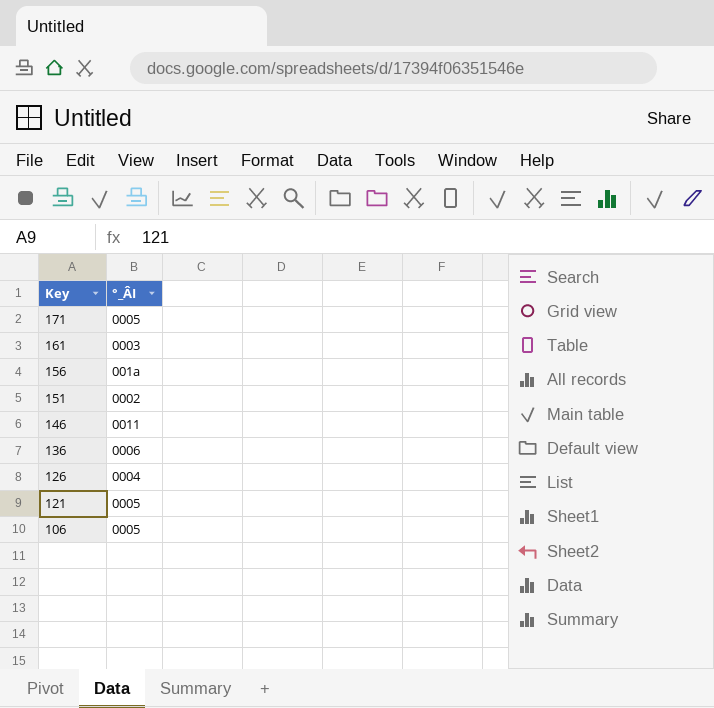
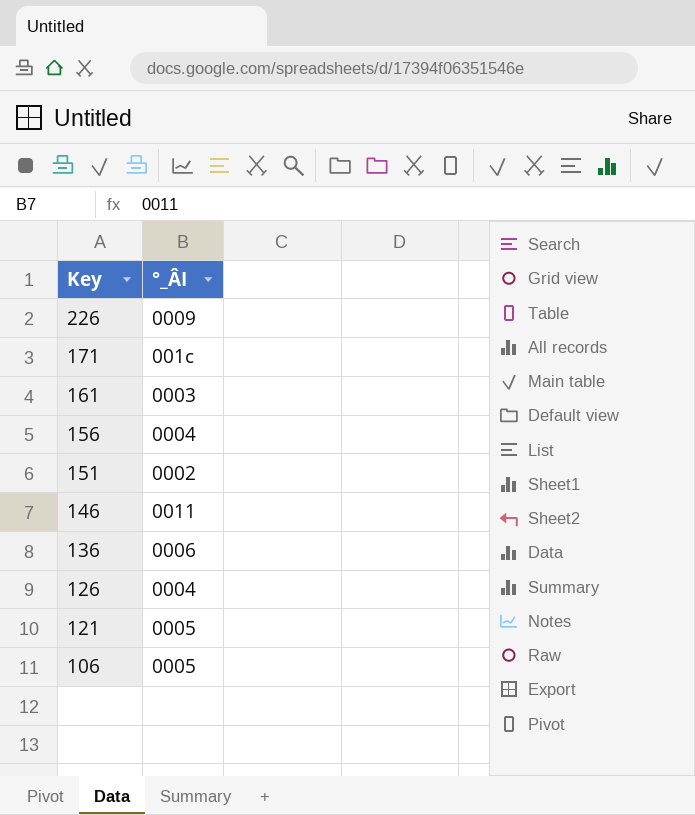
row 226: none -> 0009
171 | °_ÂI: 0005 -> 001c
156 | °_ÂI: 001a -> 0004

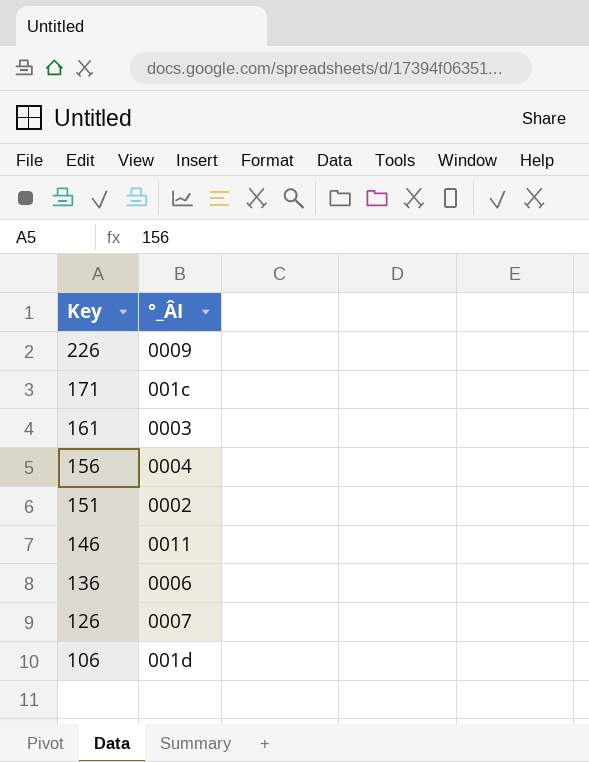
row 121: 0005 -> none
126 | °_ÂI: 0004 -> 0007
106 | °_ÂI: 0005 -> 001d

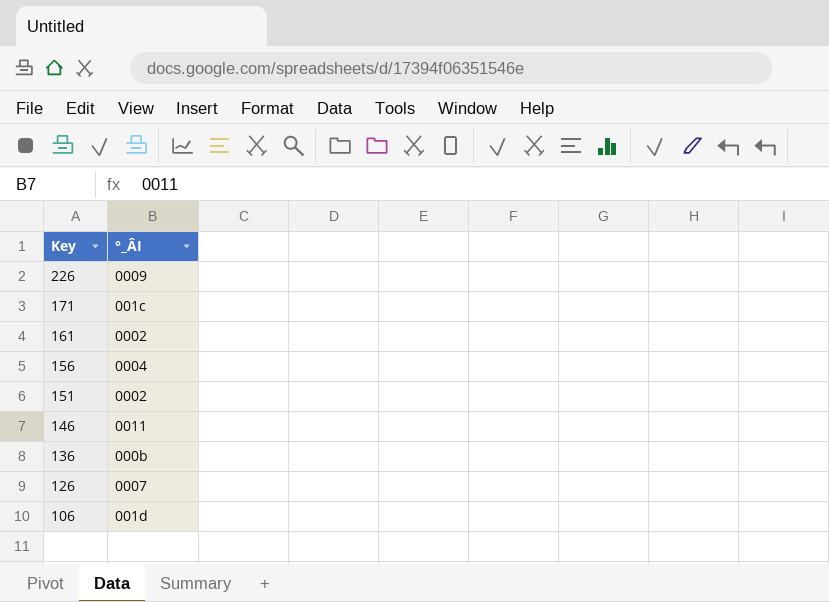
161 | °_ÂI: 0003 -> 0002
136 | °_ÂI: 0006 -> 000b

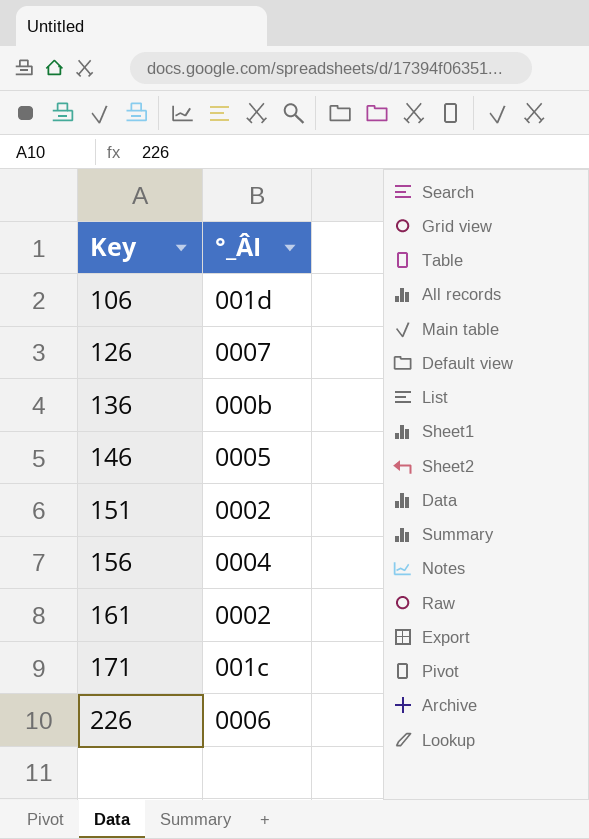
row order: Key descending -> Key ascending
146 | °_ÂI: 0011 -> 0005
226 | °_ÂI: 0009 -> 0006

